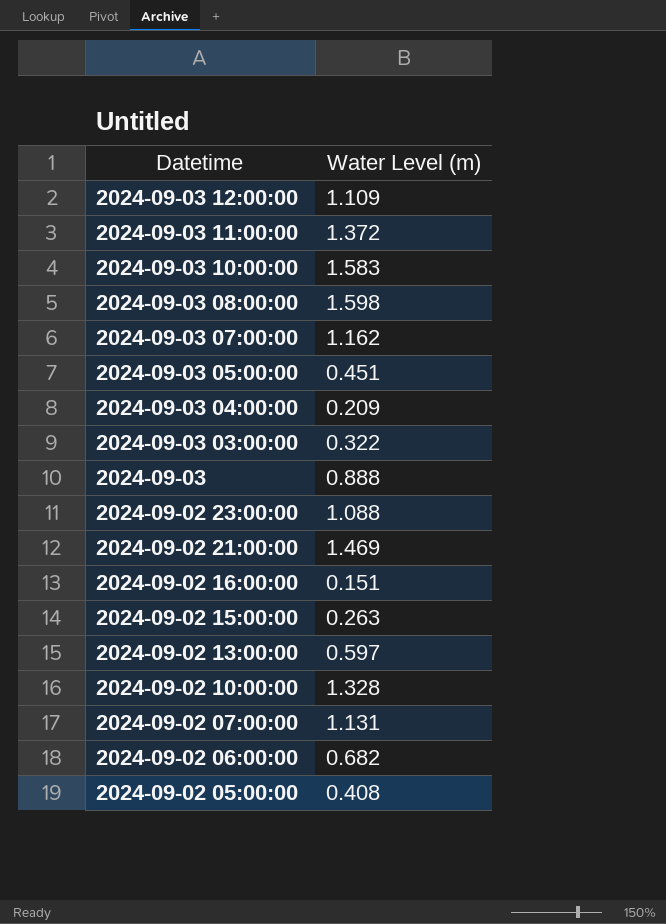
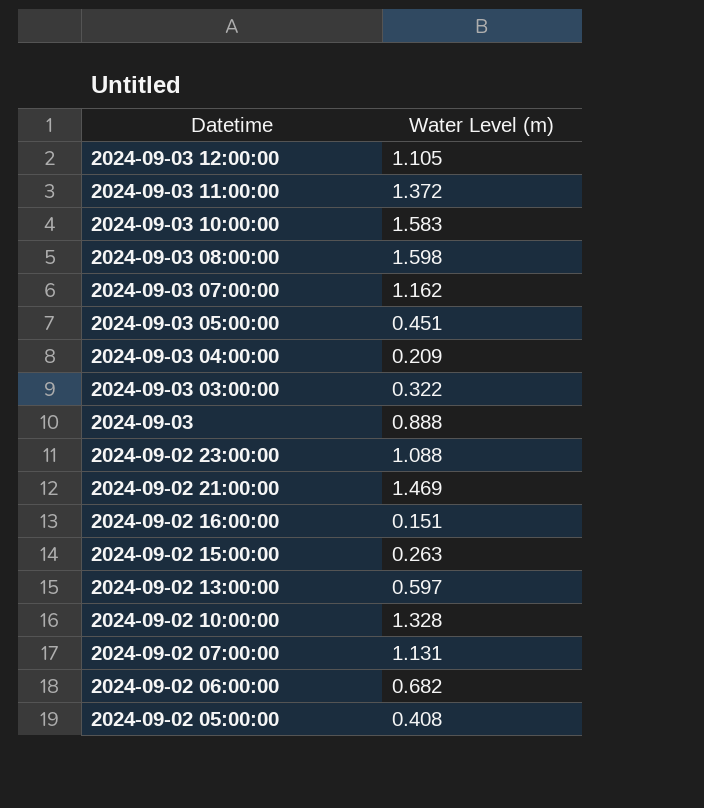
2024-09-03 12:00:00 | Water Level (m): 1.109 -> 1.105

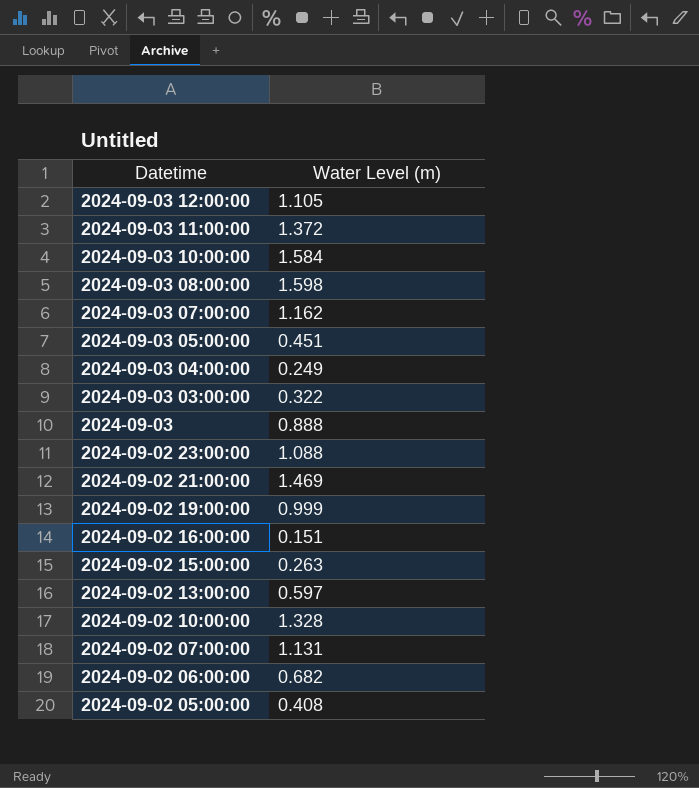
2024-09-03 10:00:00 | Water Level (m): 1.583 -> 1.584
2024-09-03 04:00:00 | Water Level (m): 0.209 -> 0.249
row 2024-09-02 19:00:00: none -> 0.999

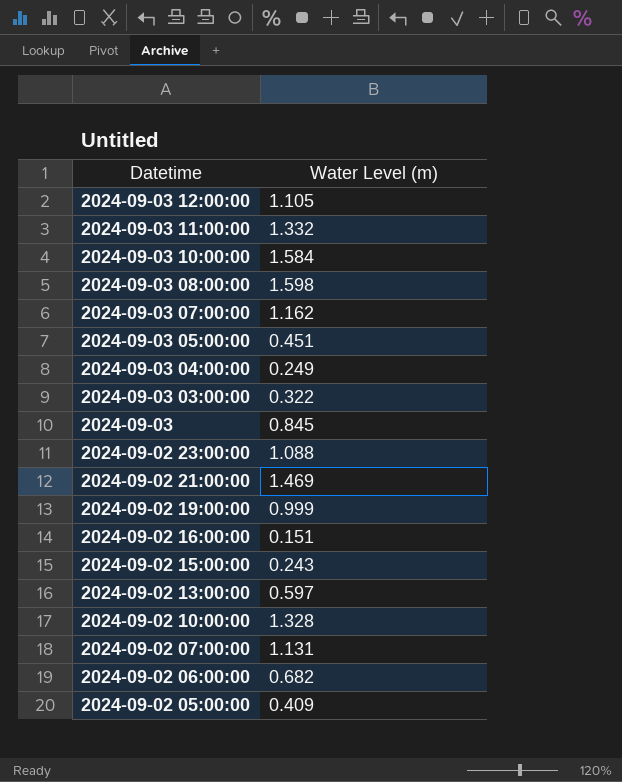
2024-09-03 11:00:00 | Water Level (m): 1.372 -> 1.332
2024-09-03 | Water Level (m): 0.888 -> 0.845
2024-09-02 15:00:00 | Water Level (m): 0.263 -> 0.243
2024-09-02 05:00:00 | Water Level (m): 0.408 -> 0.409

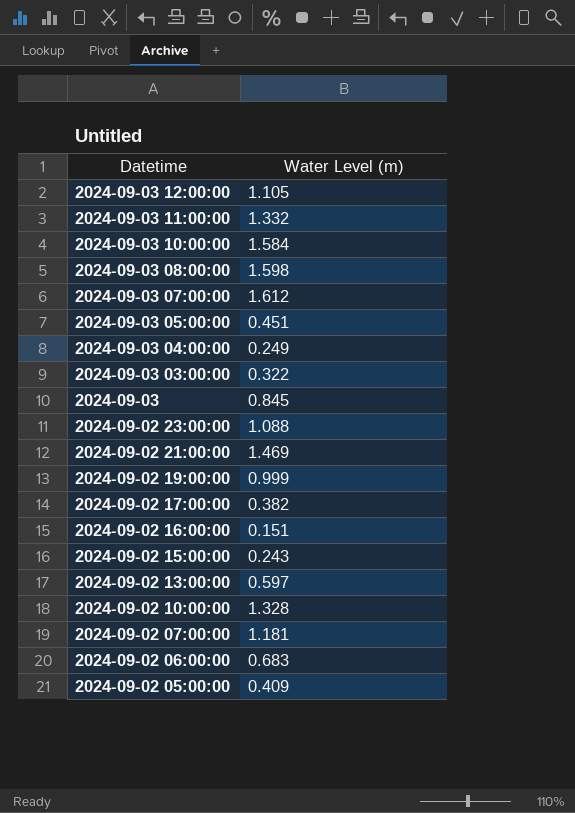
2024-09-03 07:00:00 | Water Level (m): 1.162 -> 1.612
row 2024-09-02 17:00:00: none -> 0.382
2024-09-02 07:00:00 | Water Level (m): 1.131 -> 1.181
2024-09-02 06:00:00 | Water Level (m): 0.682 -> 0.683

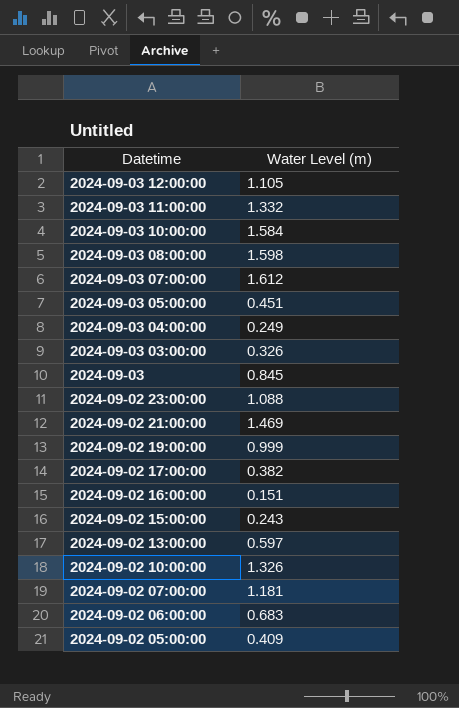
2024-09-03 03:00:00 | Water Level (m): 0.322 -> 0.326
2024-09-02 10:00:00 | Water Level (m): 1.328 -> 1.326

